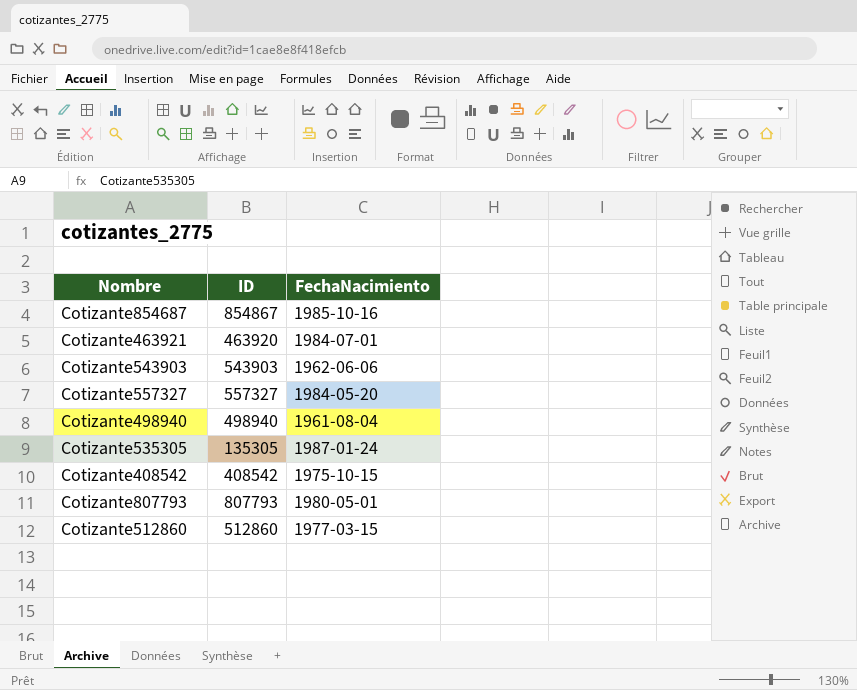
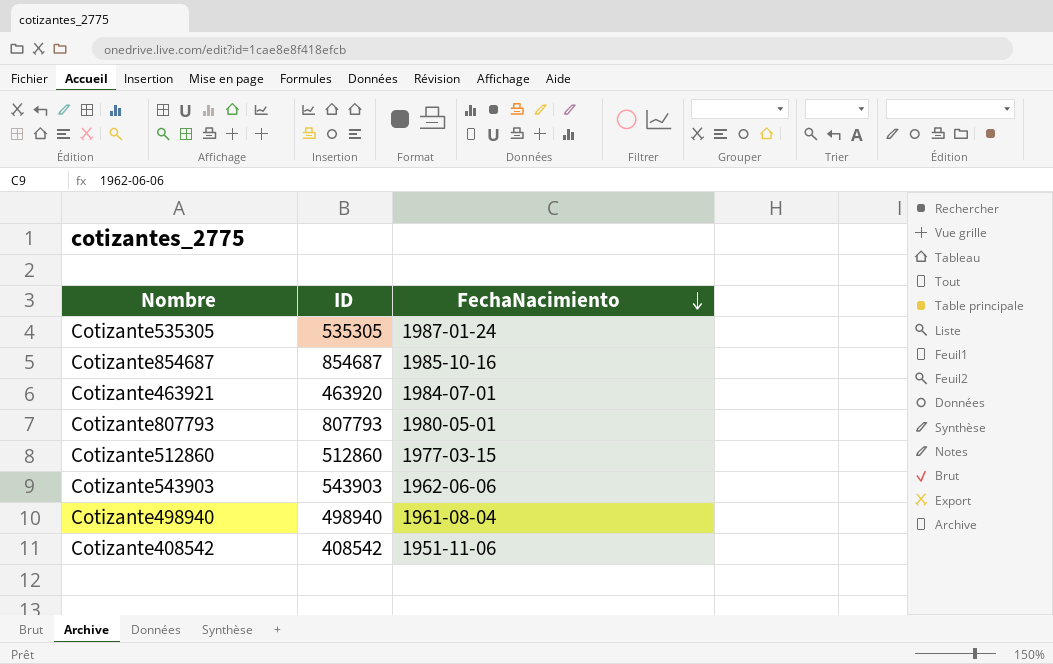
row order: none -> FechaNacimiento descending
row Cotizante557327: 557327 | 1984-05-20 -> none
Cotizante535305 | ID: 135305 -> 535305
Cotizante854687 | ID: 854867 -> 854687
Cotizante408542 | FechaNacimiento: 1975-10-15 -> 1951-11-06

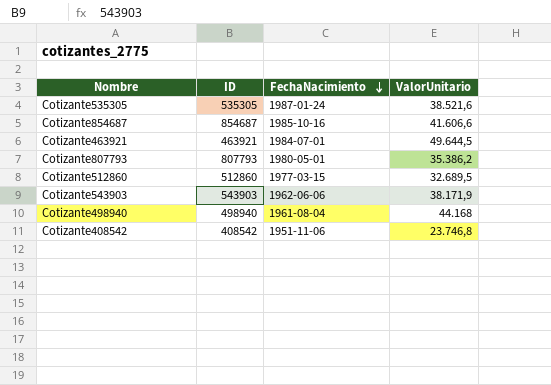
column ValorUnitario | position: none -> 4
Cotizante463921 | ID: 463920 -> 463921

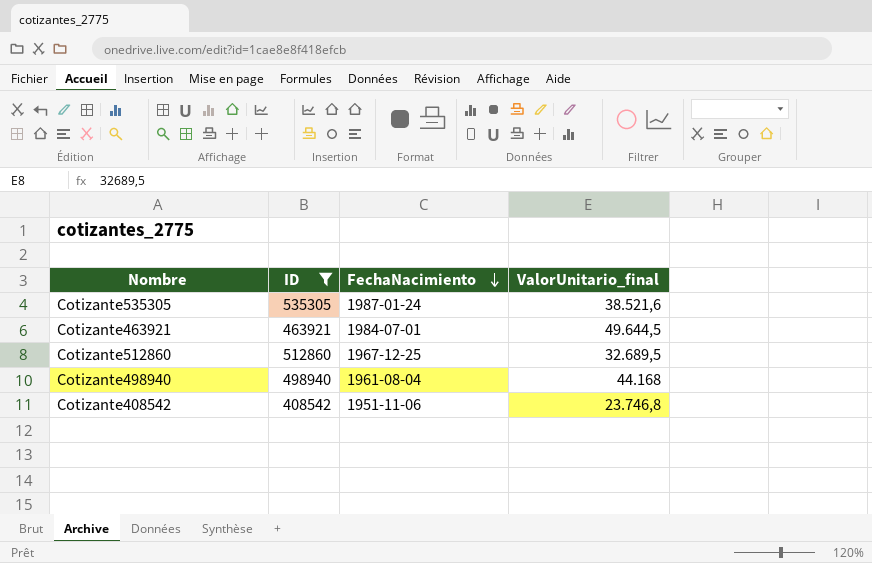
filter: none -> ID <= 535305
column name: ValorUnitario -> ValorUnitario_final
Cotizante512860 | FechaNacimiento: 1977-03-15 -> 1967-12-25

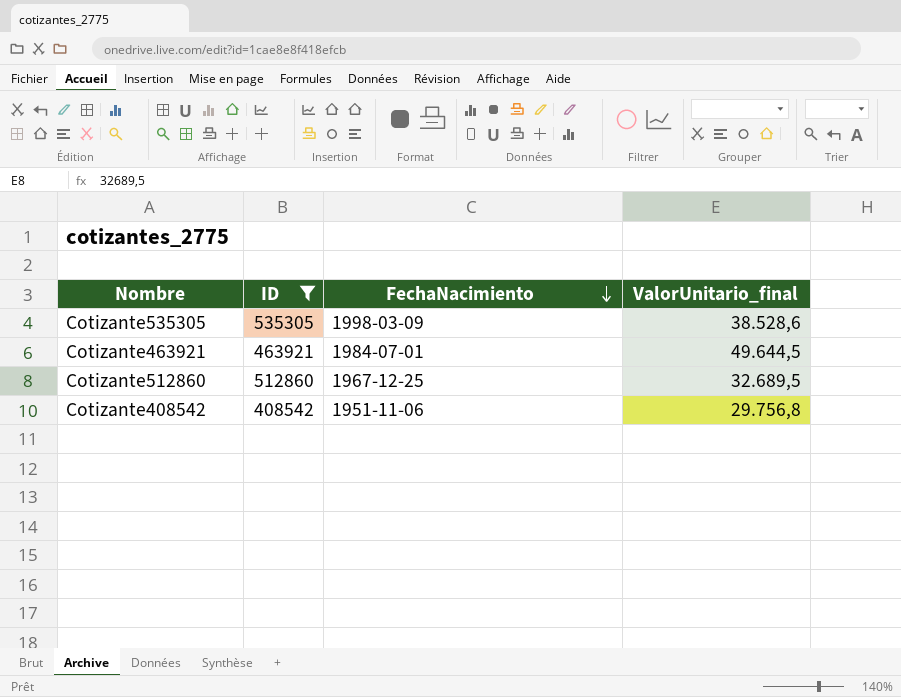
row Cotizante498940: 498940 | 1961-08-04 | 44.168 -> none
Cotizante535305 | FechaNacimiento: 1987-01-24 -> 1998-03-09
Cotizante535305 | ValorUnitario_final: 38.521,6 -> 38.528,6
Cotizante408542 | ValorUnitario_final: 23.746,8 -> 29.756,8

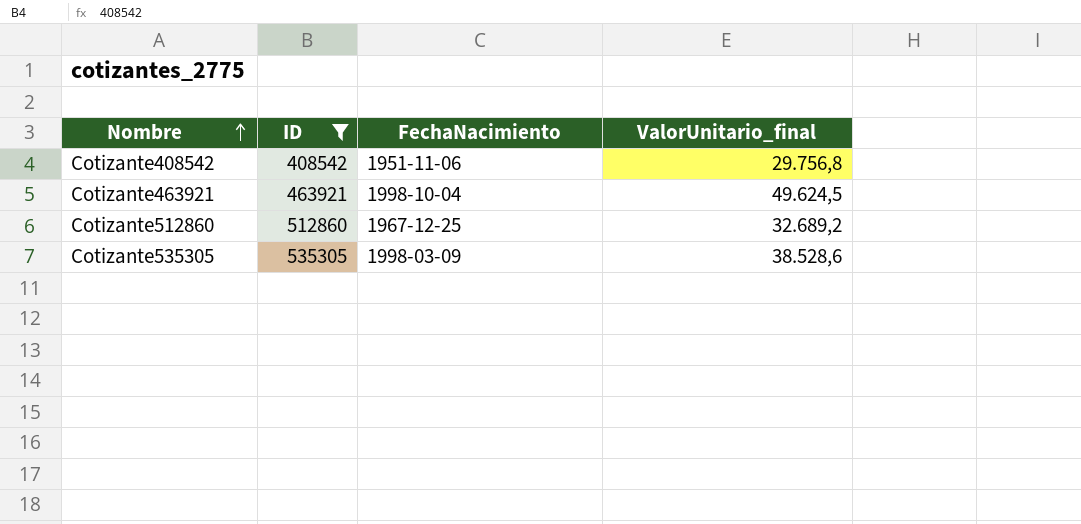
row order: FechaNacimiento descending -> Nombre ascending
Cotizante463921 | FechaNacimiento: 1984-07-01 -> 1998-10-04
Cotizante463921 | ValorUnitario_final: 49.644,5 -> 49.624,5
Cotizante512860 | ValorUnitario_final: 32.689,5 -> 32.689,2

